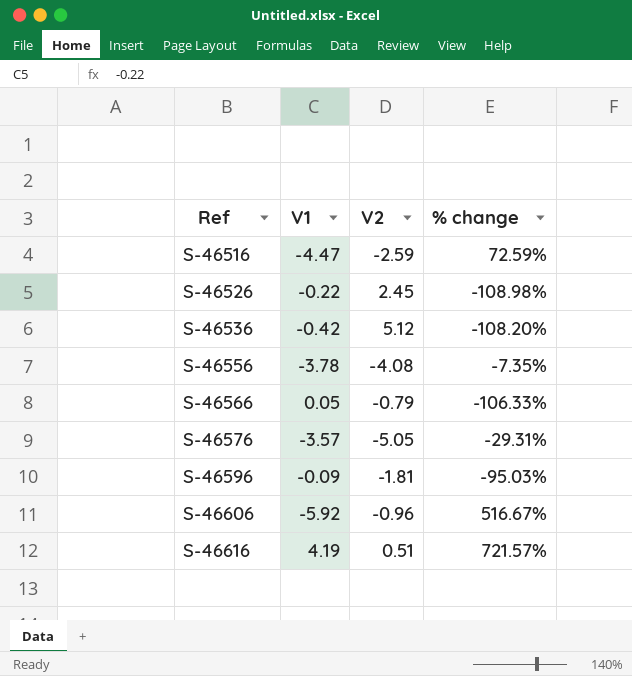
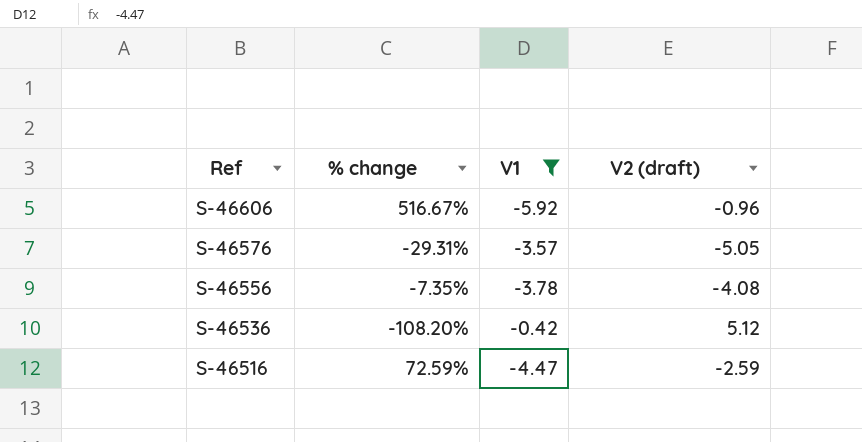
filter: none -> V1 <= -0.42
row order: Ref ascending -> Ref descending
column % change | position: 4 -> 2
column name: V2 -> V2 (draft)

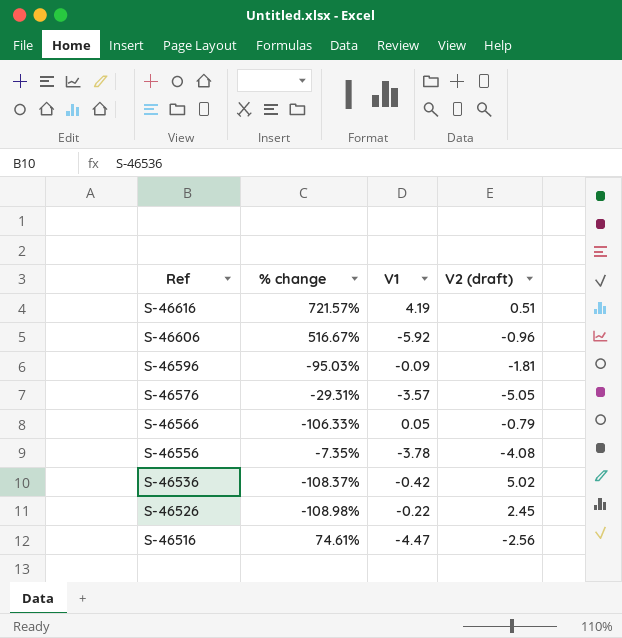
filter: V1 <= -0.42 -> none
S-46536 | % change: -108.20% -> -108.37%
S-46536 | V2 (draft): 5.12 -> 5.02
S-46516 | % change: 72.59% -> 74.61%
S-46516 | V2 (draft): -2.59 -> -2.56

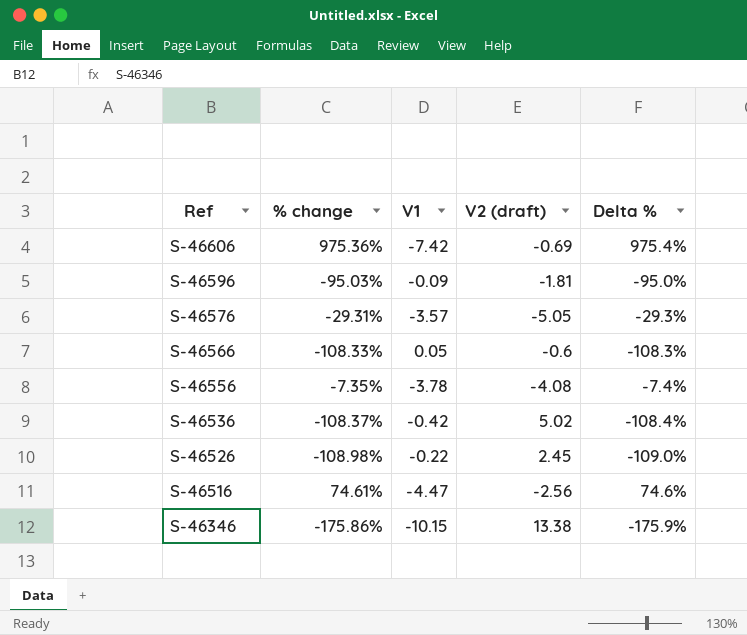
column Delta % | formula: none -> ([V1] - [V2 (draft)]) / [V2 (draft)]
row S-46616: 721.57% | 4.19 | 0.51 -> none
S-46606 | % change: 516.67% -> 975.36%
S-46606 | V1: -5.92 -> -7.42
S-46606 | V2 (draft): -0.96 -> -0.69
S-46566 | % change: -106.33% -> -108.33%
S-46566 | V2 (draft): -0.79 -> -0.6
row S-46346: none -> -175.86% | -10.15 | 13.38 | -175.9%

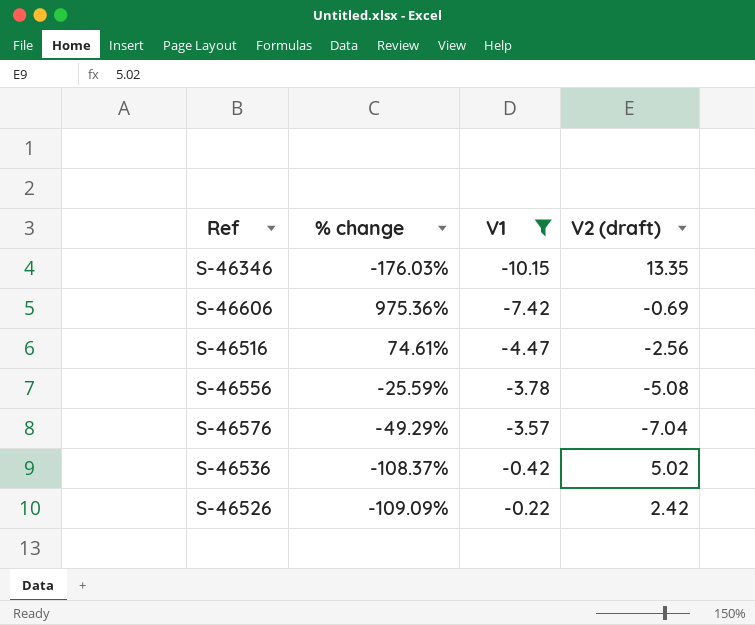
filter: none -> V1 <= -0.22
row order: Ref descending -> V1 ascending
column Delta % | formula: ([V1] - [V2 (draft)]) / [V2 (draft)] -> none
S-46346 | % change: -175.86% -> -176.03%
S-46346 | V2 (draft): 13.38 -> 13.35
S-46556 | % change: -7.35% -> -25.59%
S-46556 | V2 (draft): -4.08 -> -5.08
S-46576 | % change: -29.31% -> -49.29%
S-46576 | V2 (draft): -5.05 -> -7.04
S-46526 | % change: -108.98% -> -109.09%
S-46526 | V2 (draft): 2.45 -> 2.42

